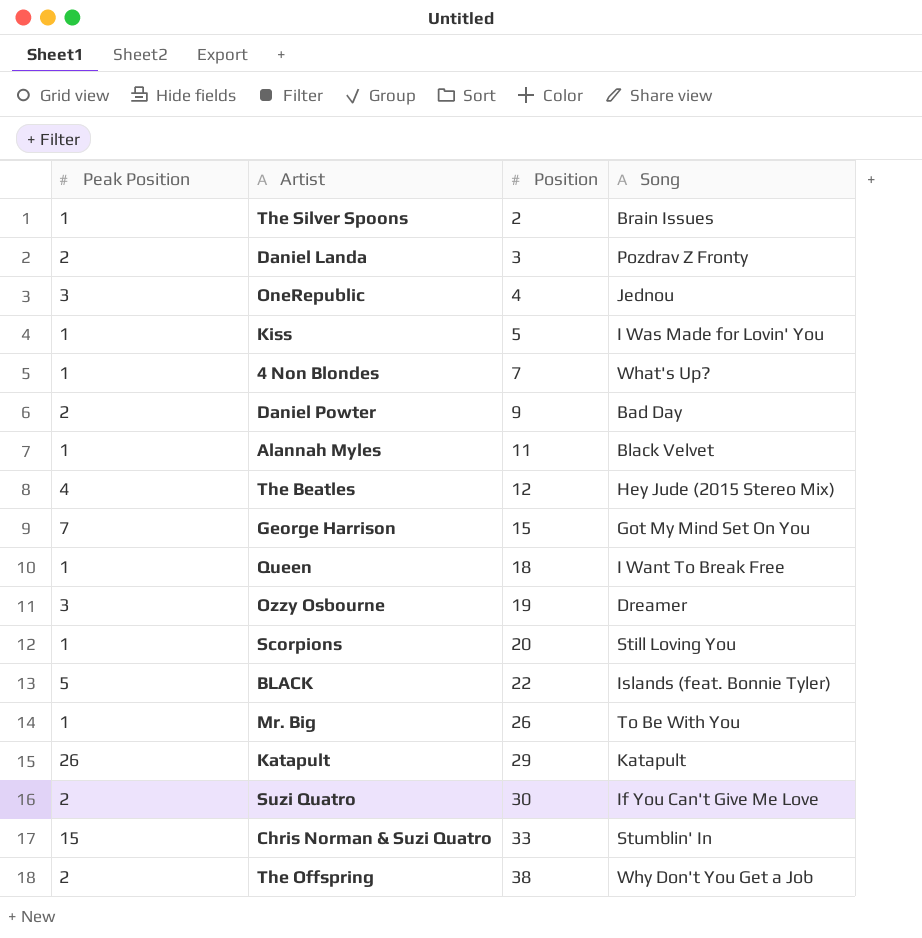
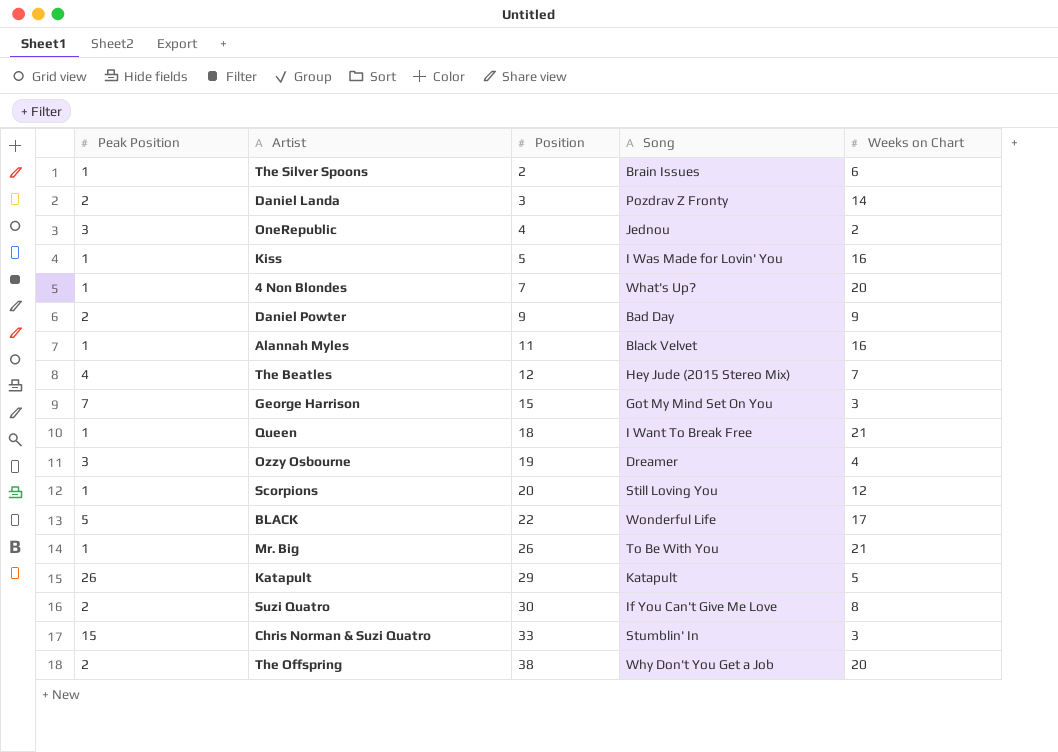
column Weeks on Chart | position: none -> 5
BLACK | Song: Islands (feat. Bonnie Tyler) -> Wonderful Life

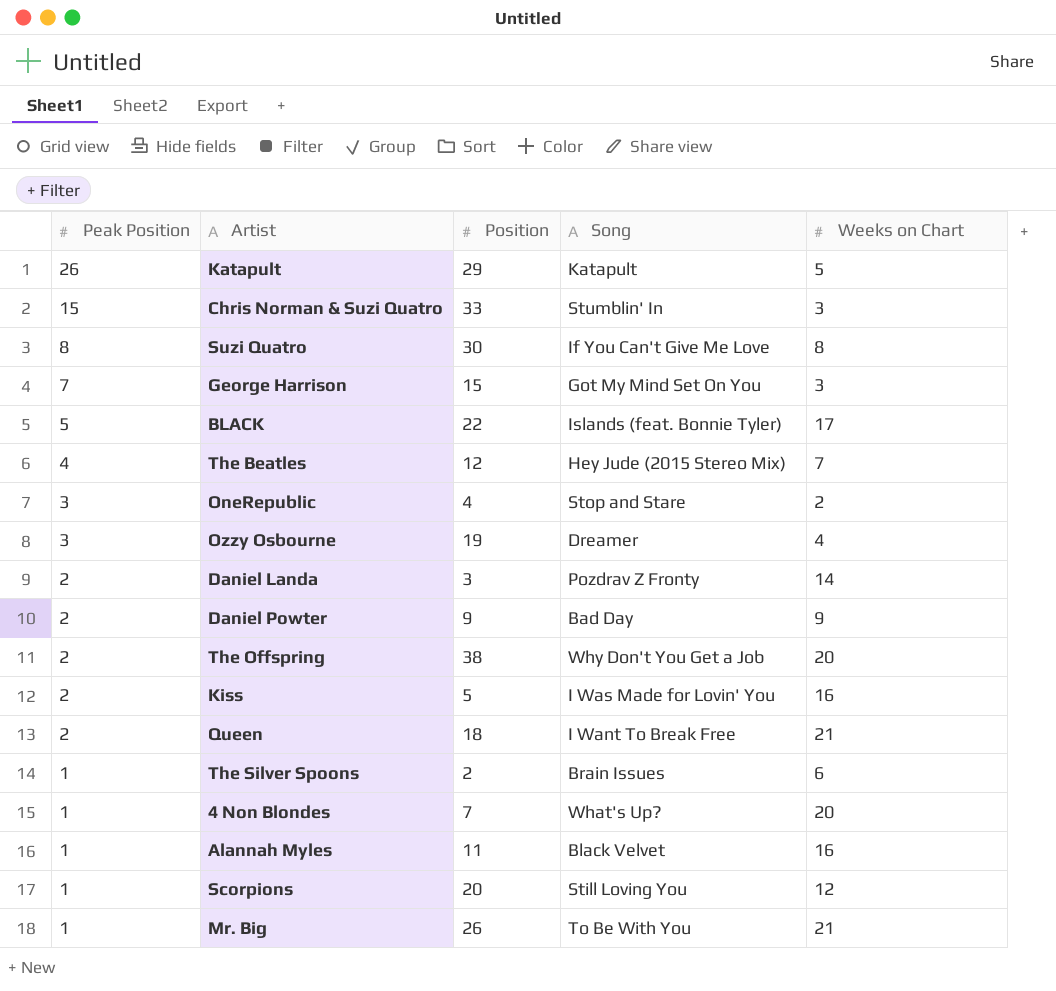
row order: Position ascending -> Peak Position descending
Suzi Quatro | Peak Position: 2 -> 8
BLACK | Song: Wonderful Life -> Islands (feat. Bonnie Tyler)
OneRepublic | Song: Jednou -> Stop and Stare
Kiss | Peak Position: 1 -> 2
Queen | Peak Position: 1 -> 2

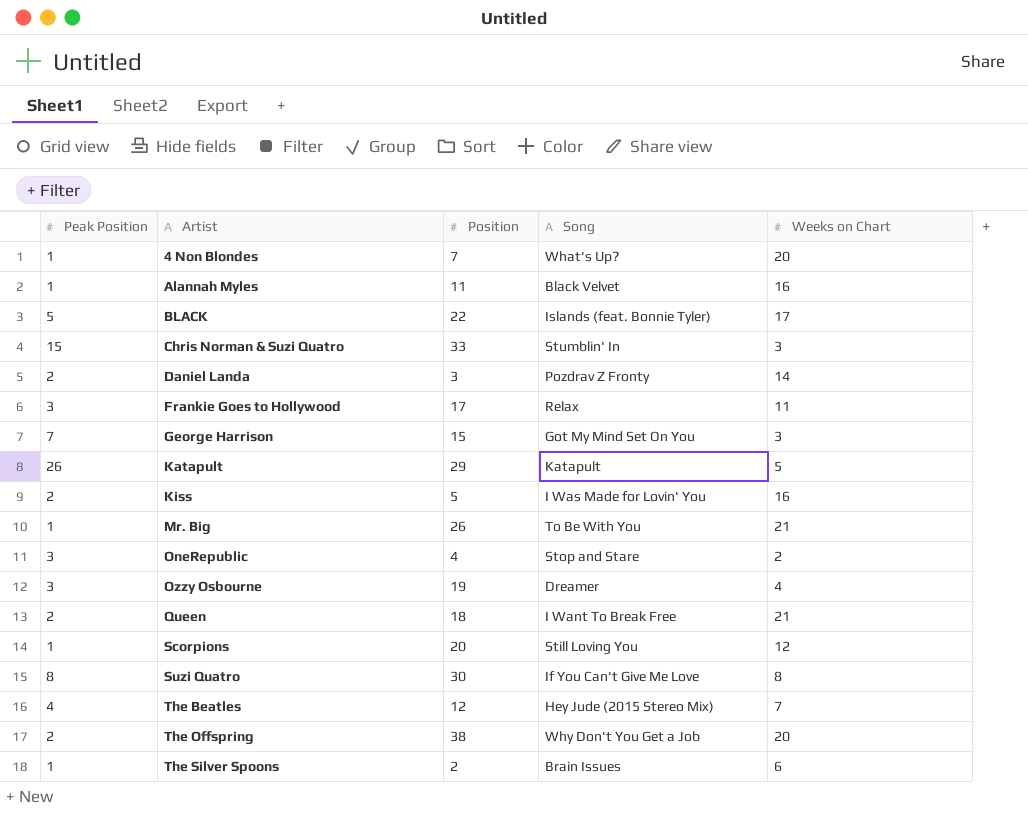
row order: Peak Position descending -> Artist ascending
row Daniel Powter: 2 | 9 | Bad Day | 9 -> none
row Frankie Goes to Hollywood: none -> 3 | 17 | Relax | 11

